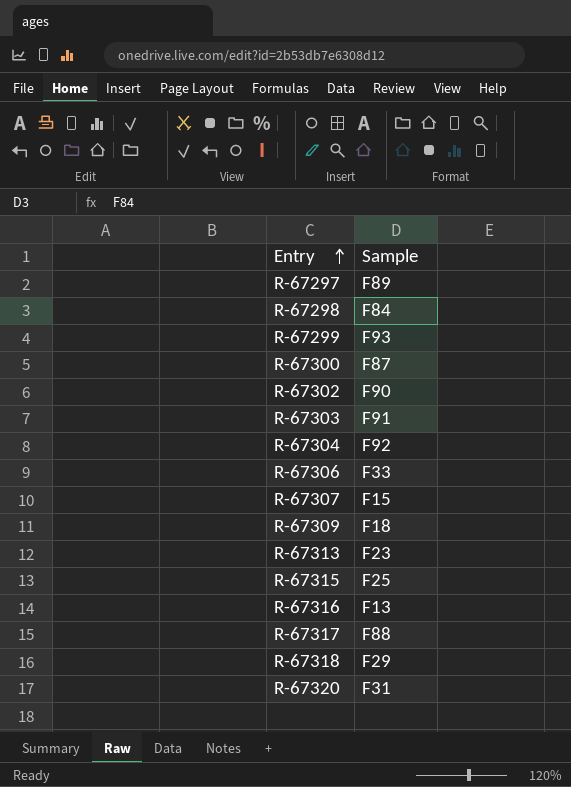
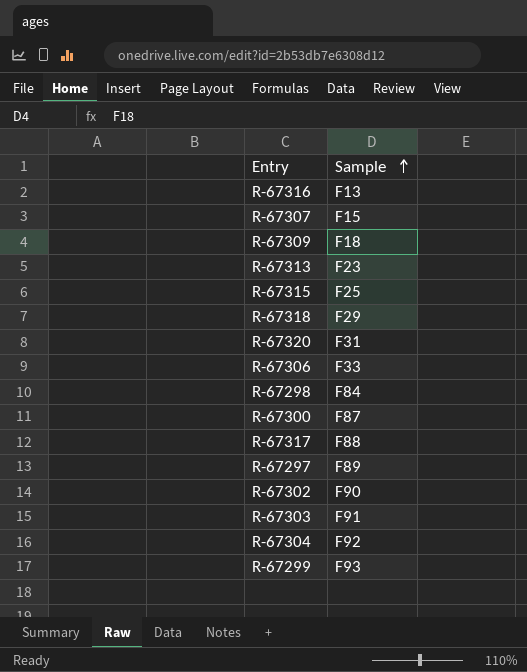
row order: Entry ascending -> Sample ascending

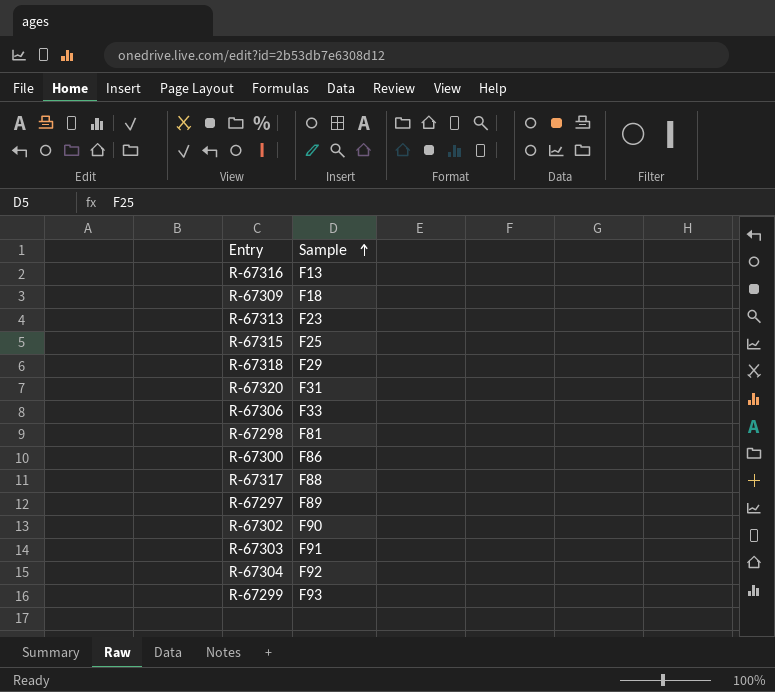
row R-67307: F15 -> none
R-67298 | Sample: F84 -> F81
R-67300 | Sample: F87 -> F86

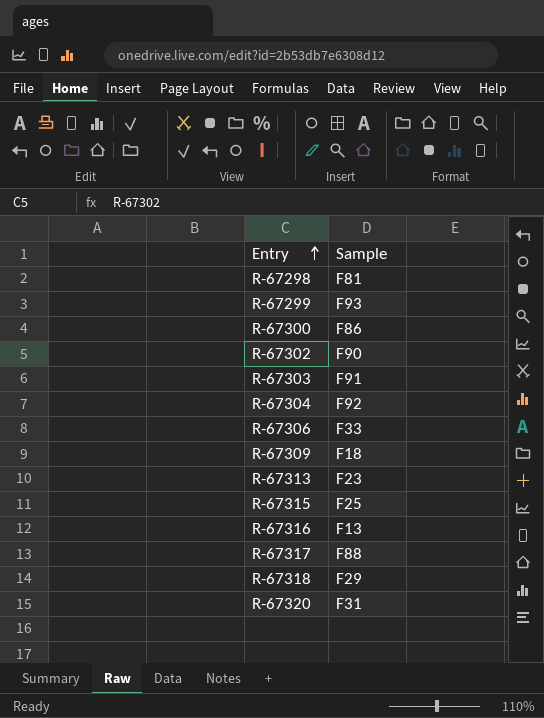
row order: Sample ascending -> Entry ascending
row R-67297: F89 -> none

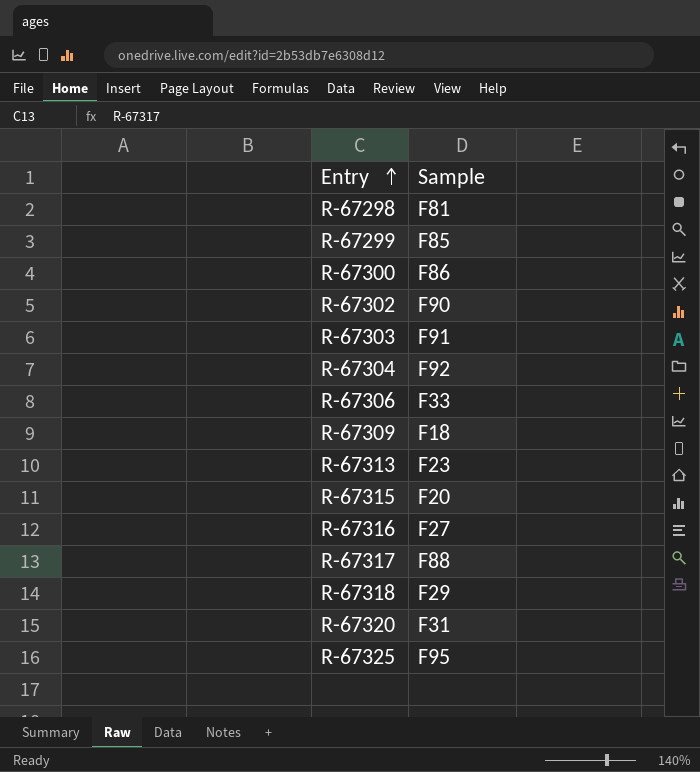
R-67299 | Sample: F93 -> F85
R-67315 | Sample: F25 -> F20
R-67316 | Sample: F13 -> F27
row R-67325: none -> F95

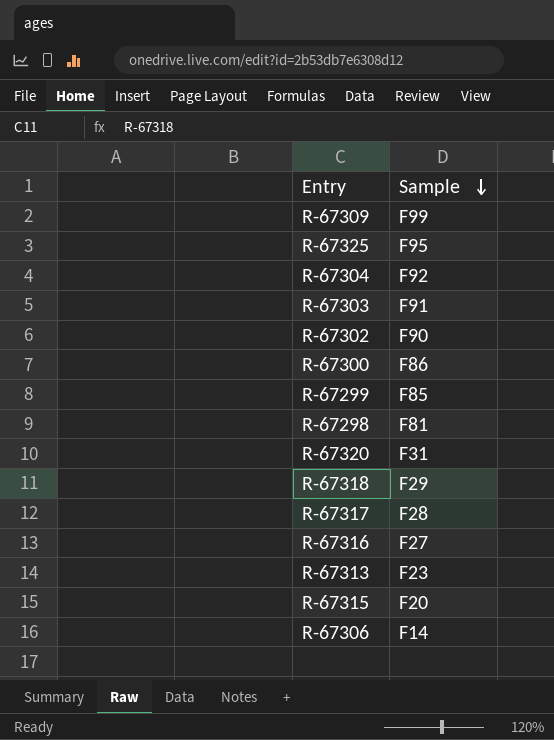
row order: Entry ascending -> Sample descending
R-67309 | Sample: F18 -> F99
R-67317 | Sample: F88 -> F28
R-67306 | Sample: F33 -> F14

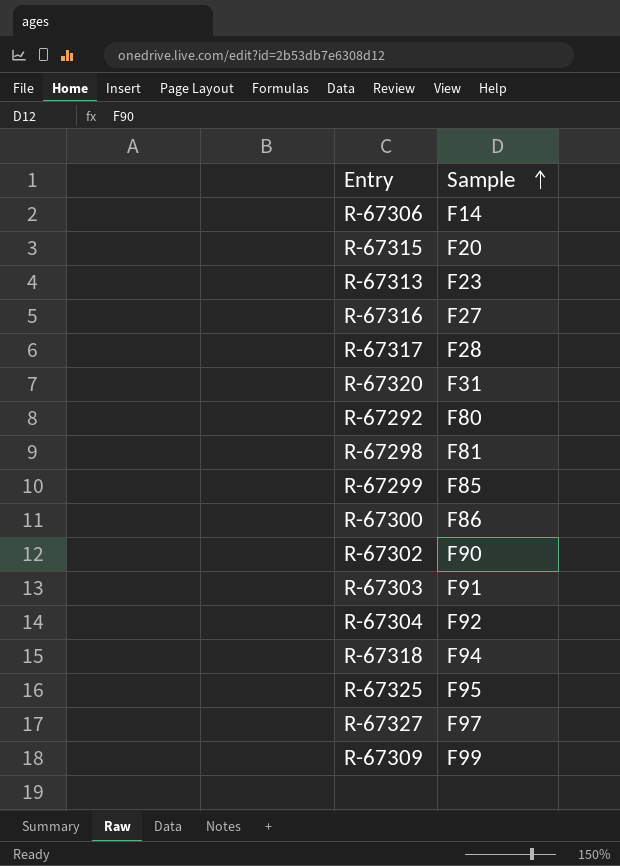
row order: Sample descending -> Sample ascending
row R-67292: none -> F80
R-67318 | Sample: F29 -> F94
row R-67327: none -> F97

